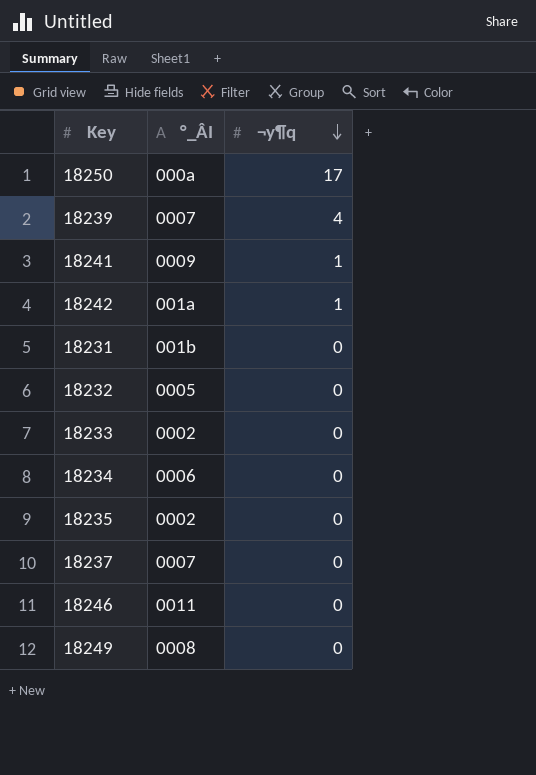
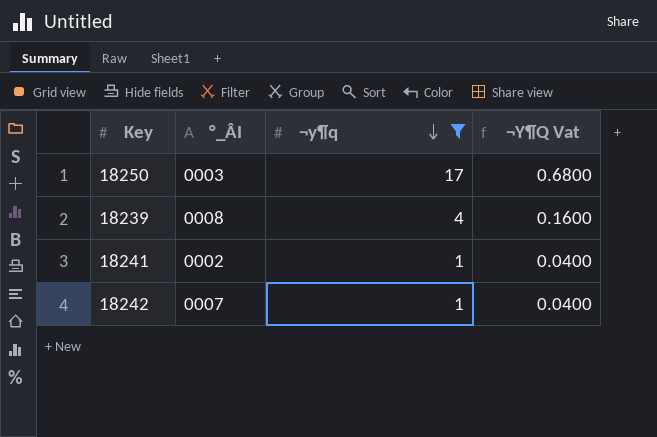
filter: none -> ¬y¶q != 0
column ¬Y¶Q Vat | formula: none -> [¬y¶q] * 0.04
18250 | °_ÂI: 000a -> 0003
18239 | °_ÂI: 0007 -> 0008
18241 | °_ÂI: 0009 -> 0002
18242 | °_ÂI: 001a -> 0007

